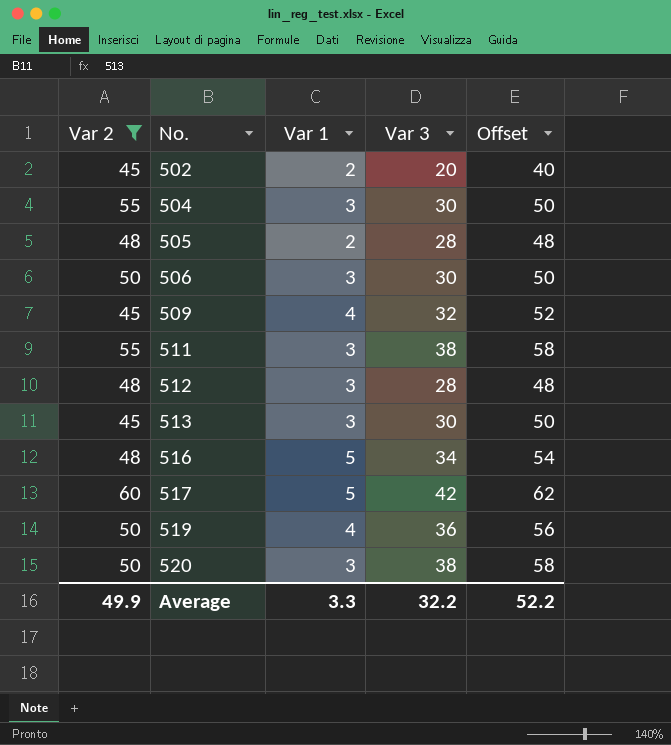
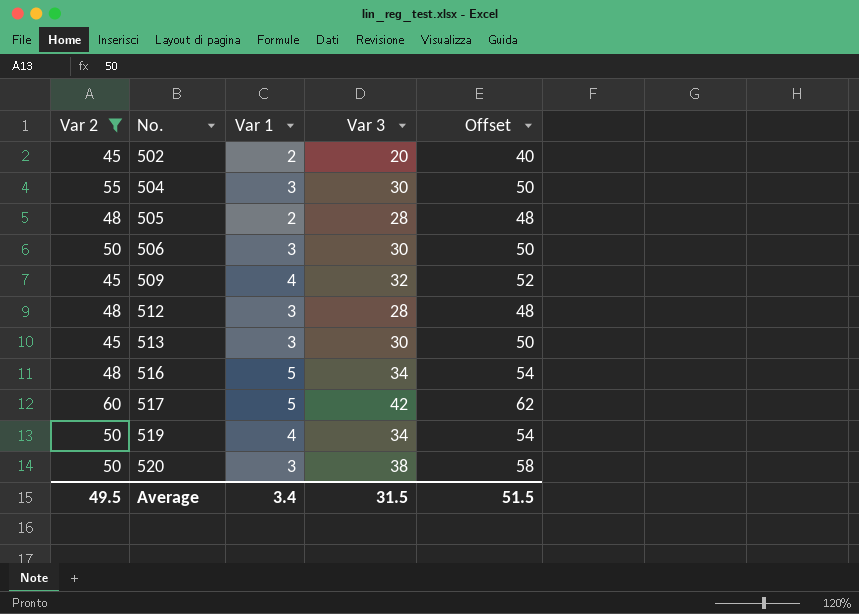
row 511: 55 | 3 | 38 | 58 -> none
519 | Var 3: 36 -> 34
519 | Offset: 56 -> 54
Average | Var 2: 49.9 -> 49.5
Average | Var 1: 3.3 -> 3.4
Average | Var 3: 32.2 -> 31.5
Average | Offset: 52.2 -> 51.5

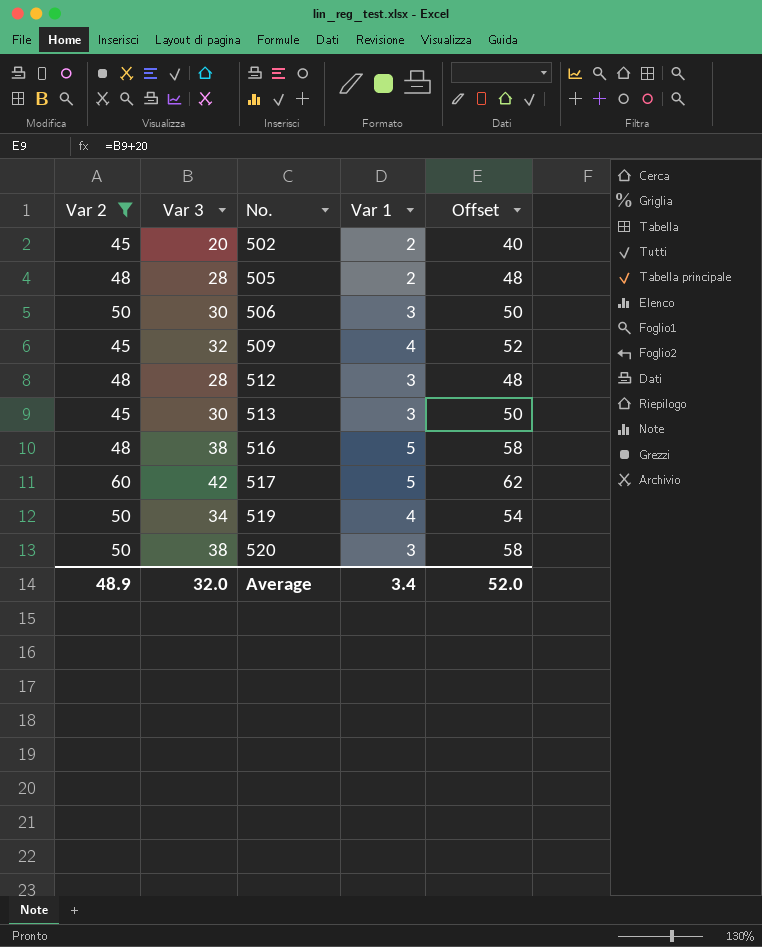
column Var 3 | position: 4 -> 2
row 504: 55 | 3 | 30 | 50 -> none
516 | Var 3: 34 -> 38
516 | Offset: 54 -> 58
Average | Var 2: 49.5 -> 48.9
Average | Var 3: 31.5 -> 32.0
Average | Offset: 51.5 -> 52.0

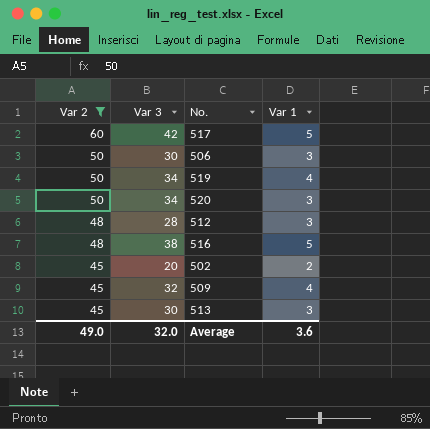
row order: No. ascending -> Var 2 descending
column Offset | formula: [Var 3] + 20 -> none
row 505: 48 | 28 | 2 | 48 -> none
520 | Var 3: 38 -> 34
Average | Var 2: 48.9 -> 49.0
Average | Var 1: 3.4 -> 3.6

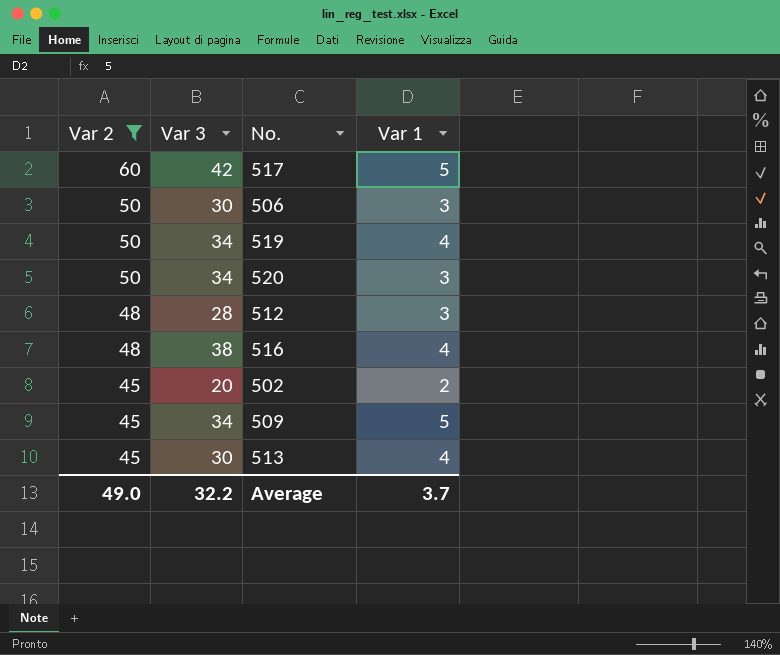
516 | Var 1: 5 -> 4
509 | Var 3: 32 -> 34
509 | Var 1: 4 -> 5
513 | Var 1: 3 -> 4
Average | Var 3: 32.0 -> 32.2
Average | Var 1: 3.6 -> 3.7

